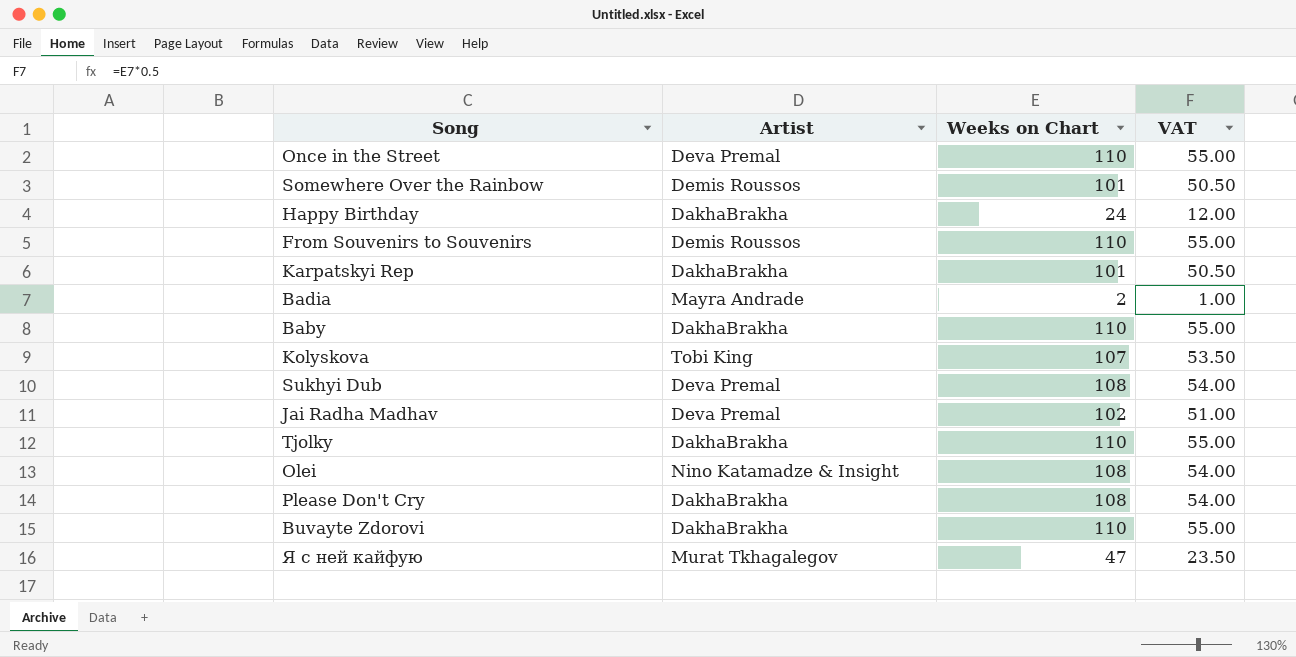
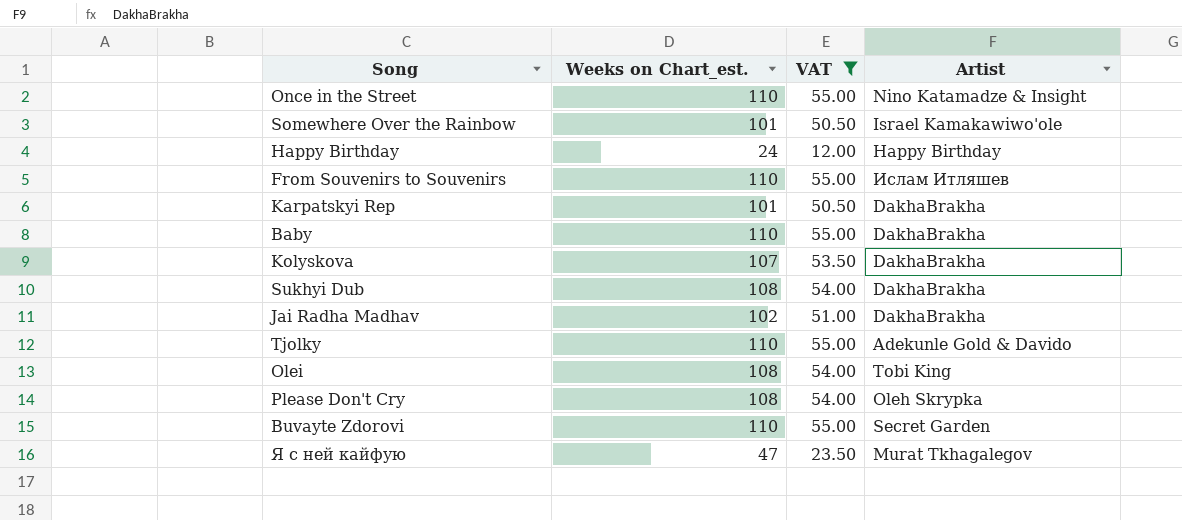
filter: none -> VAT != 1.00
column name: Weeks on Chart -> Weeks on Chart_est.
column Artist | position: 2 -> 4
Once in the Street | Artist: Deva Premal -> Nino Katamadze & Insight
Somewhere Over the Rainbow | Artist: Demis Roussos -> Israel Kamakawiwo'ole
Happy Birthday | Artist: DakhaBrakha -> Happy Birthday
From Souvenirs to Souvenirs | Artist: Demis Roussos -> Ислам Итляшев
Kolyskova | Artist: Tobi King -> DakhaBrakha
Sukhyi Dub | Artist: Deva Premal -> DakhaBrakha
Jai Radha Madhav | Artist: Deva Premal -> DakhaBrakha
Tjolky | Artist: DakhaBrakha -> Adekunle Gold & Davido
Olei | Artist: Nino Katamadze & Insight -> Tobi King
Please Don't Cry | Artist: DakhaBrakha -> Oleh Skrypka
Buvayte Zdorovi | Artist: DakhaBrakha -> Secret Garden

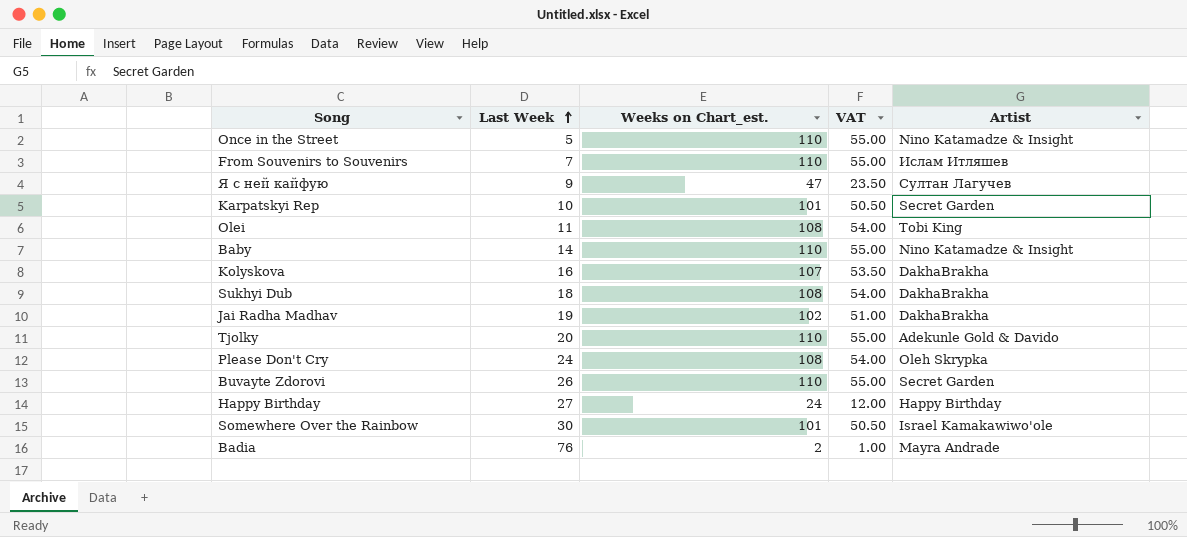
filter: VAT != 1.00 -> none
row order: none -> Last Week ascending
column Last Week | position: none -> 2
Я с ней кайфую | Artist: Murat Tkhagalegov -> Султан Лагучев
Karpatskyi Rep | Artist: DakhaBrakha -> Secret Garden
Baby | Artist: DakhaBrakha -> Nino Katamadze & Insight

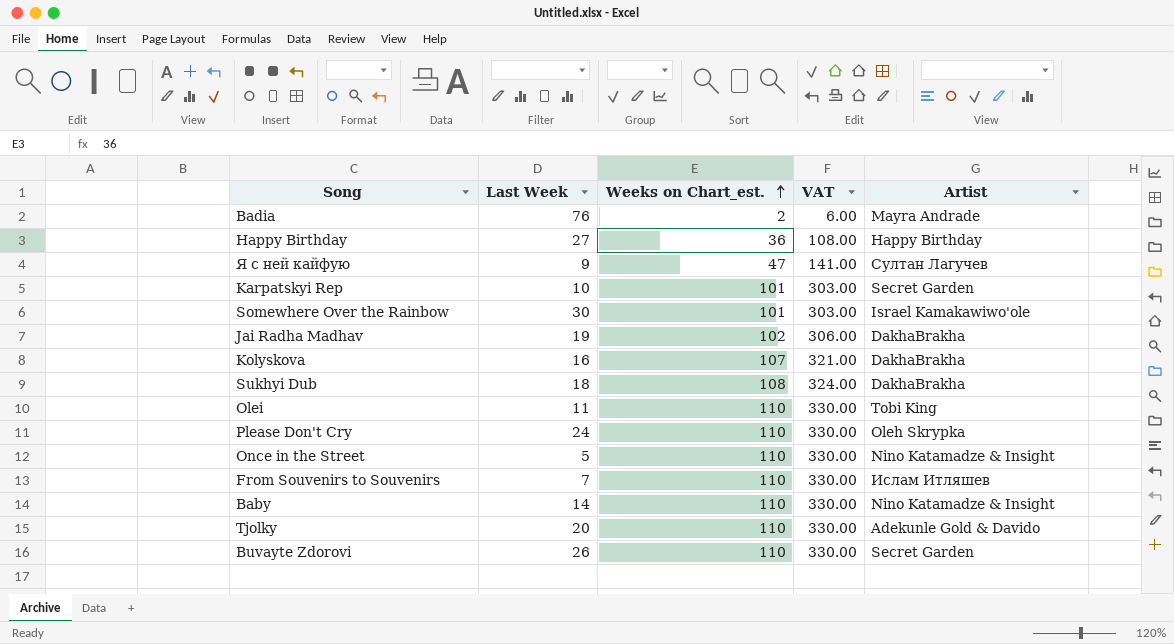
row order: Last Week ascending -> Weeks on Chart_est. ascending
column VAT | formula: [Weeks on Chart_est.] * 0.5 -> [Weeks on Chart_est.] * 3
Happy Birthday | Weeks on Chart_est.: 24 -> 36
Olei | Weeks on Chart_est.: 108 -> 110
Please Don't Cry | Weeks on Chart_est.: 108 -> 110

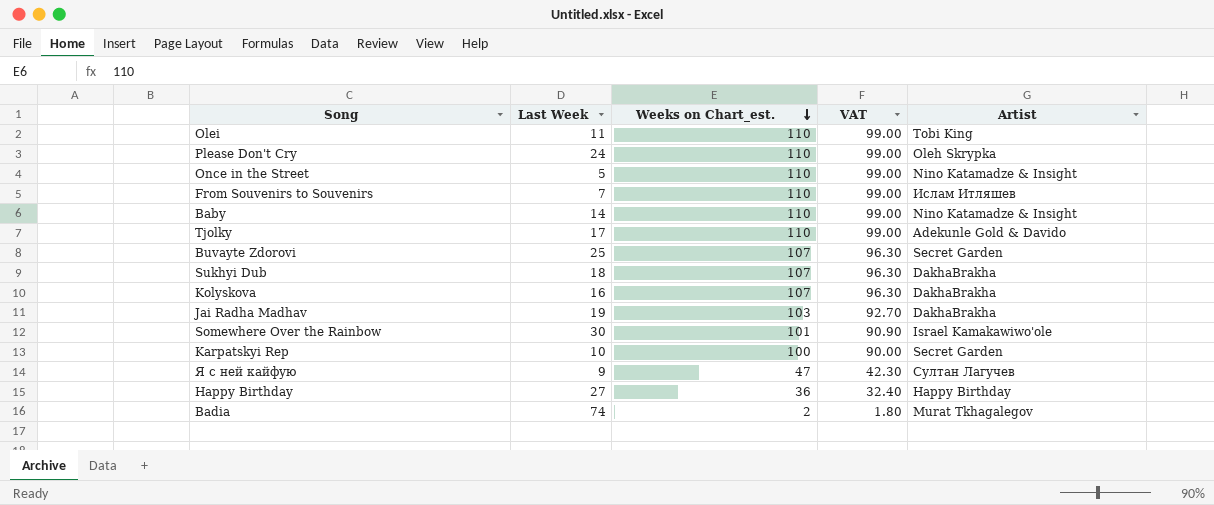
row order: Weeks on Chart_est. ascending -> Weeks on Chart_est. descending
column VAT | formula: [Weeks on Chart_est.] * 3 -> [Weeks on Chart_est.] * 0.9
Tjolky | Last Week: 20 -> 17
Buvayte Zdorovi | Last Week: 26 -> 25
Buvayte Zdorovi | Weeks on Chart_est.: 110 -> 107
Sukhyi Dub | Weeks on Chart_est.: 108 -> 107
Jai Radha Madhav | Weeks on Chart_est.: 102 -> 103
Karpatskyi Rep | Weeks on Chart_est.: 101 -> 100
Badia | Last Week: 76 -> 74
Badia | Artist: Mayra Andrade -> Murat Tkhagalegov

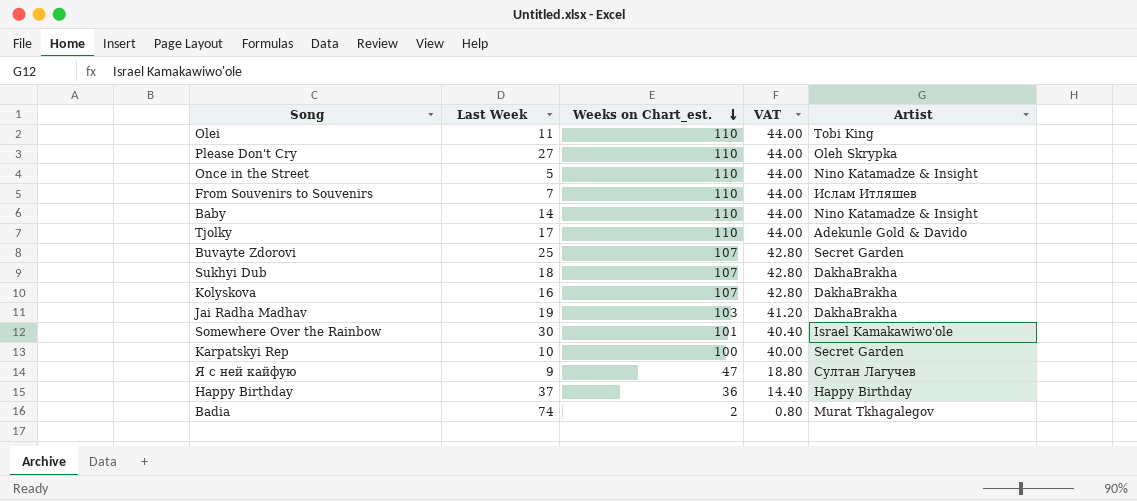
column VAT | formula: [Weeks on Chart_est.] * 0.9 -> [Weeks on Chart_est.] * 0.4
Please Don't Cry | Last Week: 24 -> 27
Happy Birthday | Last Week: 27 -> 37

